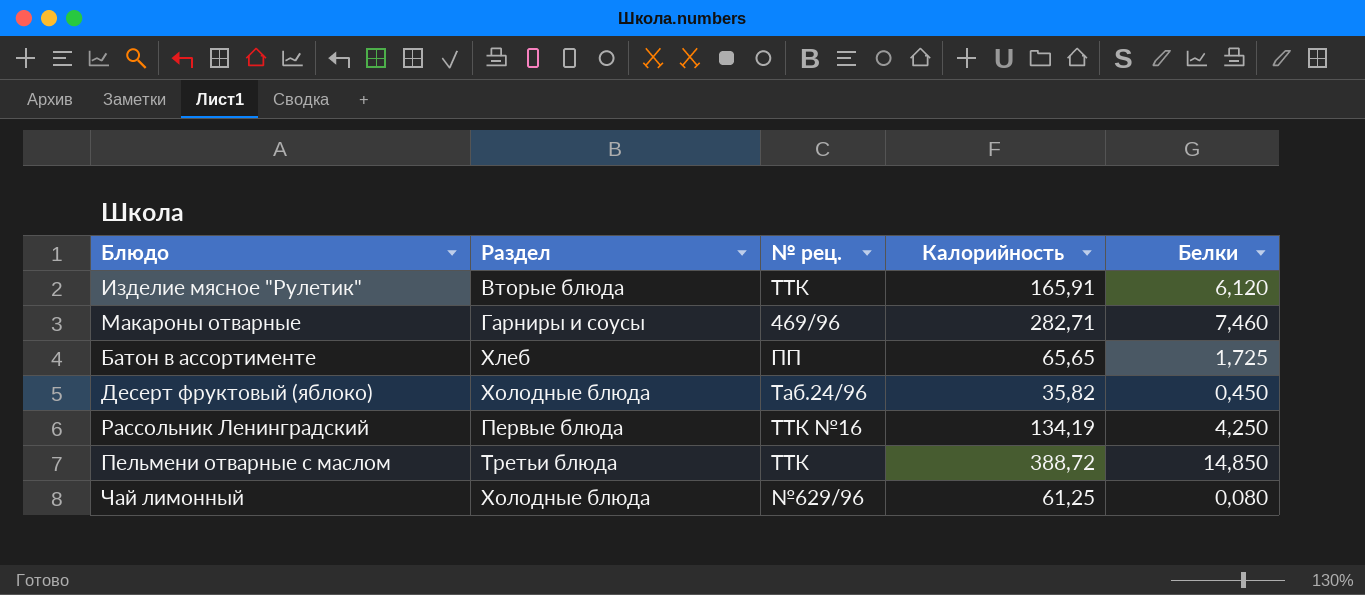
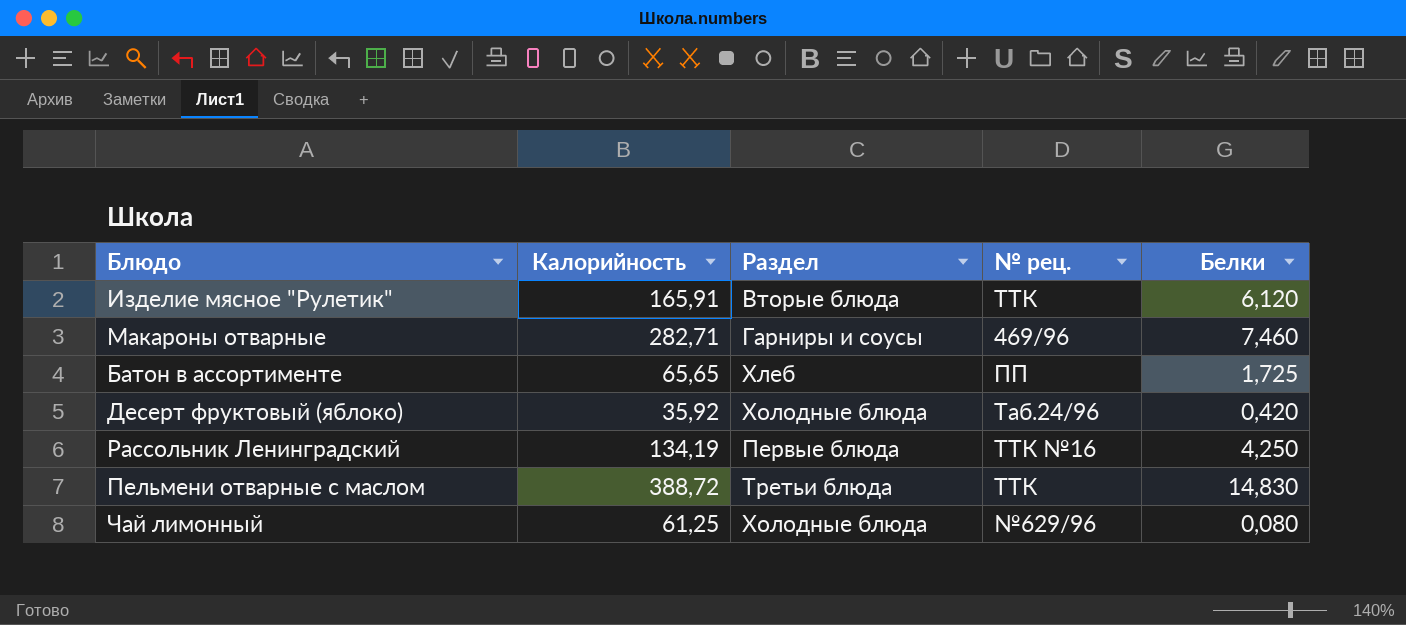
column Калорийность | position: 4 -> 2
Десерт фруктовый (яблоко) | Калорийность: 35,82 -> 35,92
Десерт фруктовый (яблоко) | Белки: 0,450 -> 0,420
Пельмени отварные с маслом | Белки: 14,850 -> 14,830

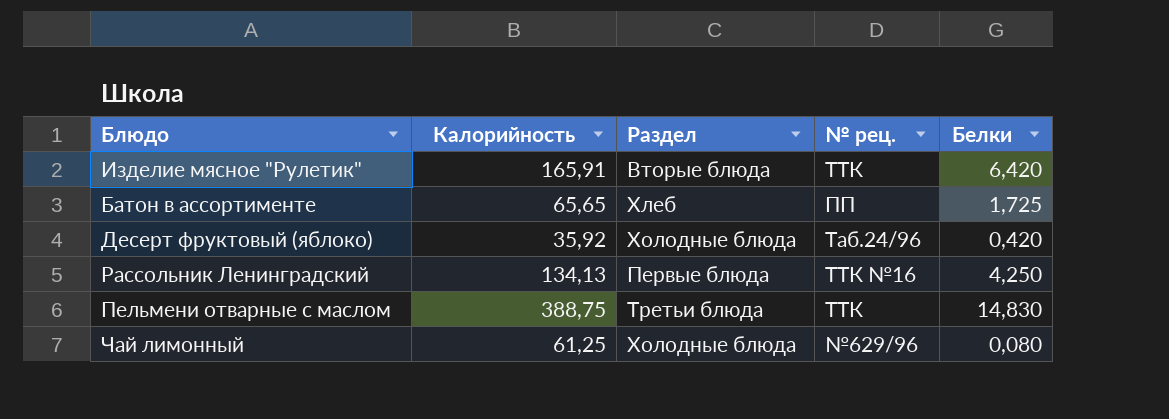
row Макароны отварные: 282,71 | Гарниры и соусы | 469/96 | 7,460 -> none
Изделие мясное "Рулетик" | Белки: 6,120 -> 6,420
Рассольник Ленинградский | Калорийность: 134,19 -> 134,13
Пельмени отварные с маслом | Калорийность: 388,72 -> 388,75

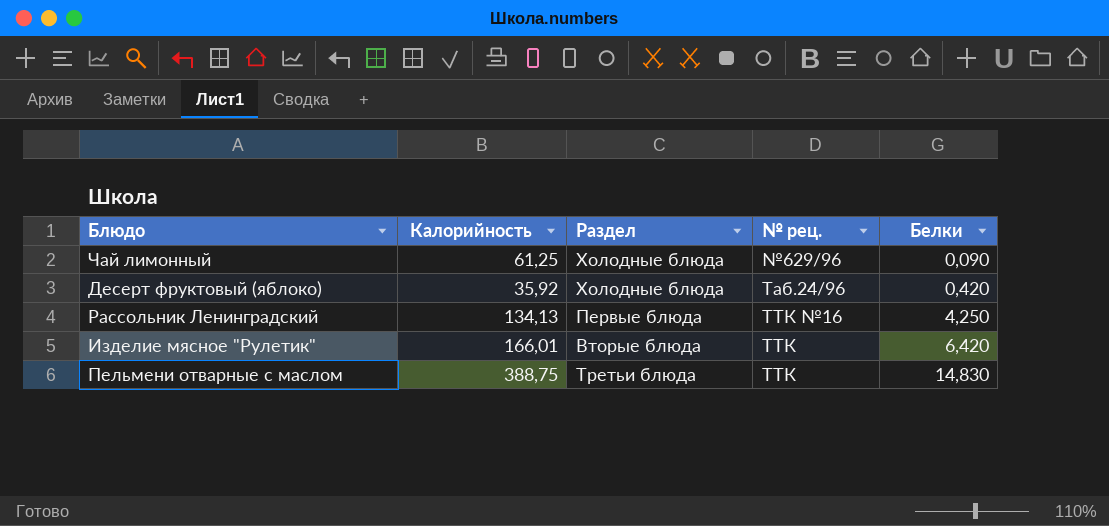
row order: none -> Белки ascending
row Батон в ассортименте: 65,65 | Хлеб | ПП | 1,725 -> none
Чай лимонный | Белки: 0,080 -> 0,090
Изделие мясное "Рулетик" | Калорийность: 165,91 -> 166,01

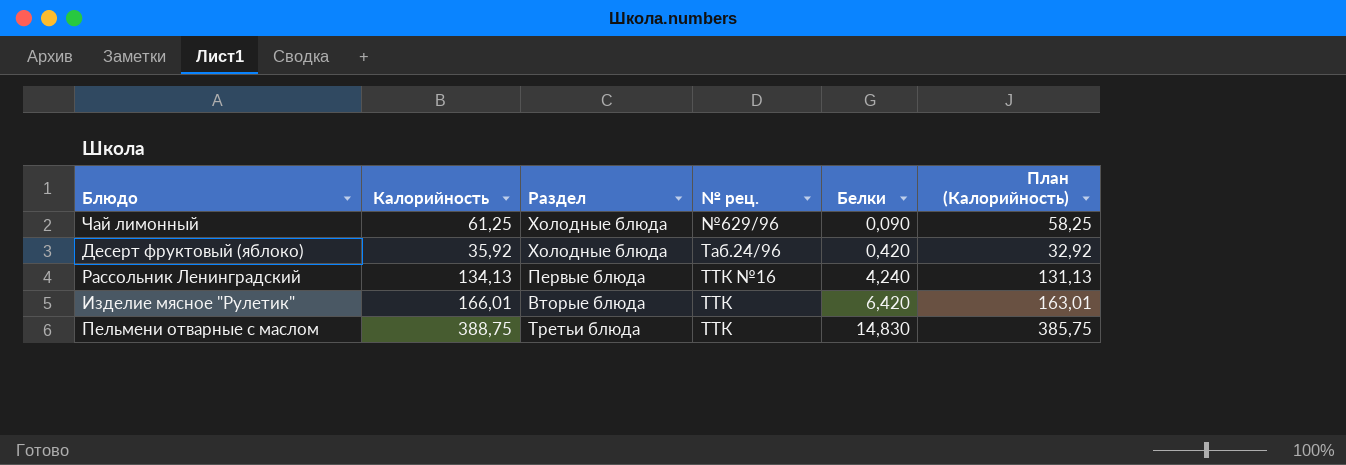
column План (Калорийность) | formula: none -> [Калорийность] - 3
Рассольник Ленинградский | Белки: 4,250 -> 4,240

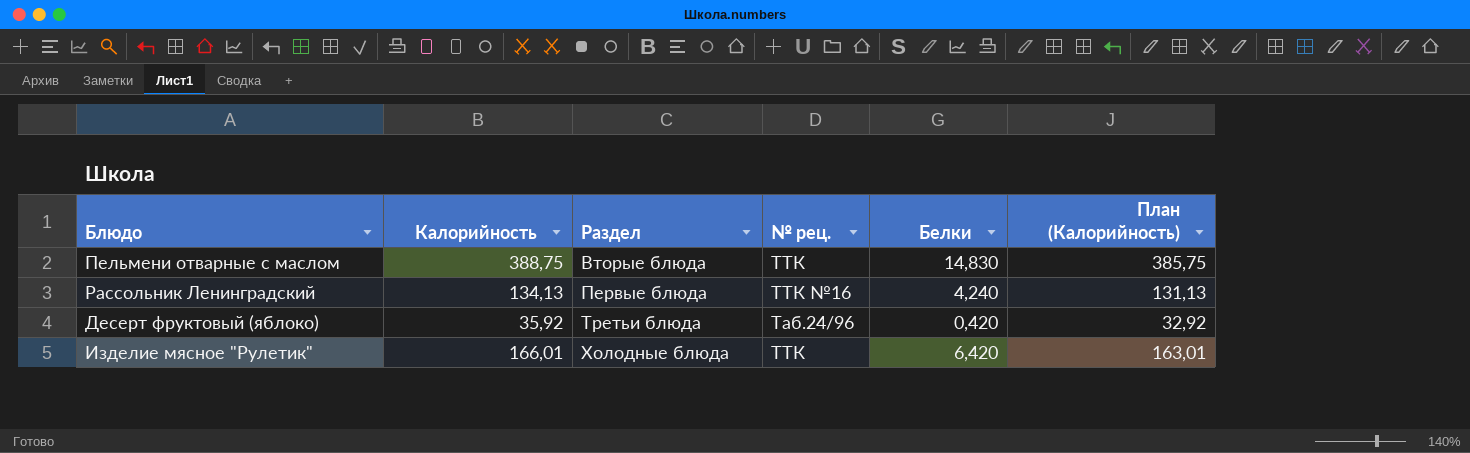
row order: Белки ascending -> Раздел ascending
row Чай лимонный: 61,25 | Холодные блюда | №629/96 | 0,090 | 58,25 -> none
Пельмени отварные с маслом | Раздел: Третьи блюда -> Вторые блюда
Десерт фруктовый (яблоко) | Раздел: Холодные блюда -> Третьи блюда
Изделие мясное "Рулетик" | Раздел: Вторые блюда -> Холодные блюда

